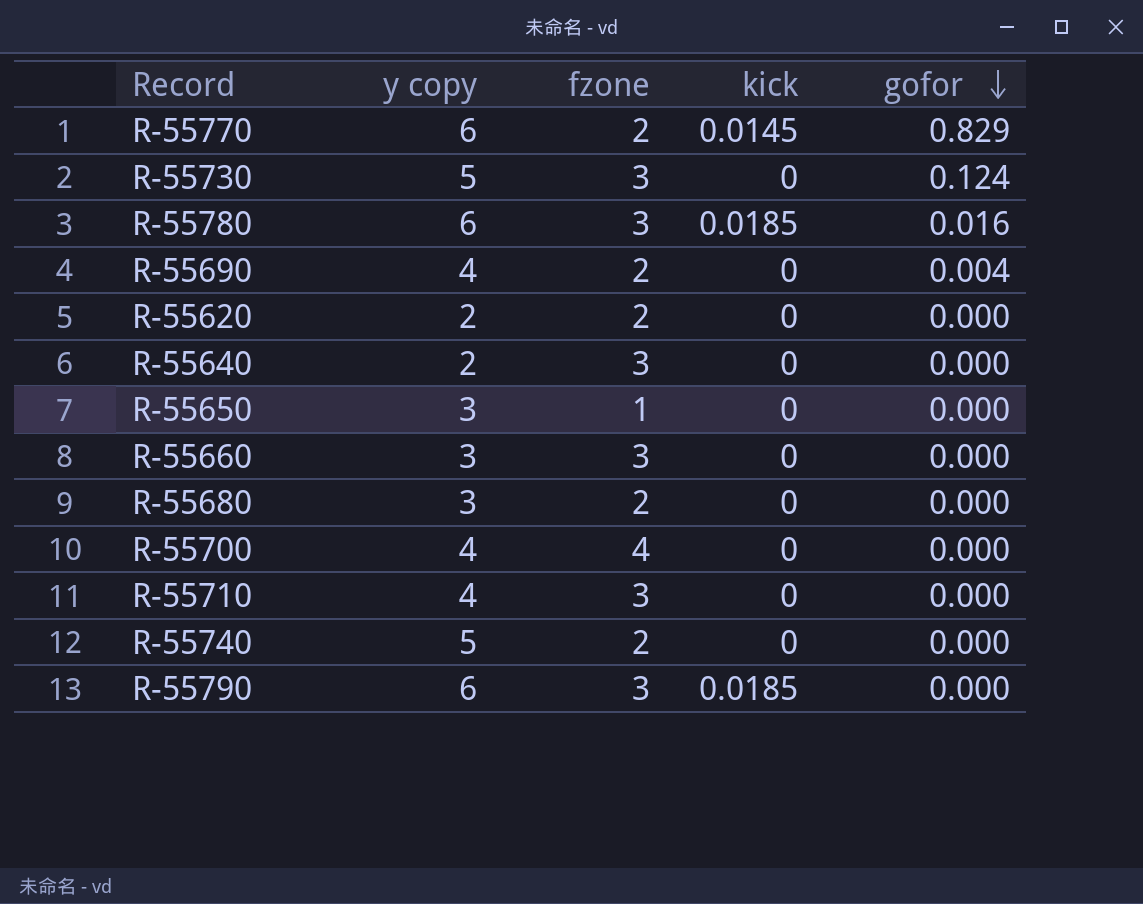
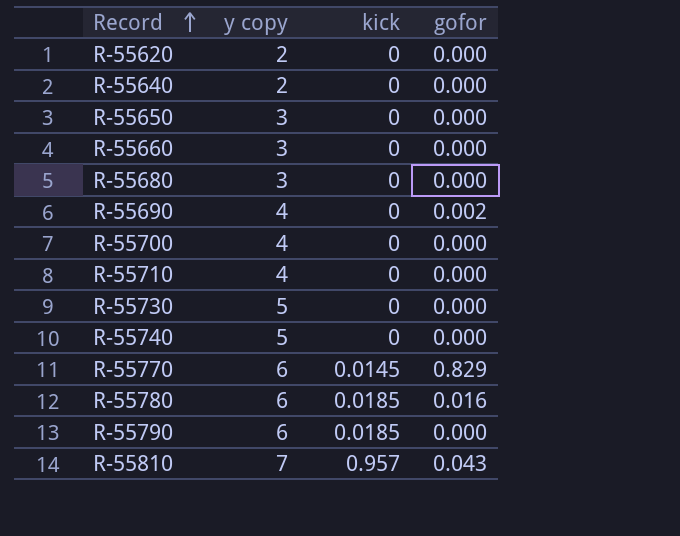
row order: gofor descending -> Record ascending
column fzone | position: 3 -> none
R-55690 | gofor: 0.004 -> 0.002
R-55730 | gofor: 0.124 -> 0.000
row R-55810: none -> 7 | 0.957 | 0.043

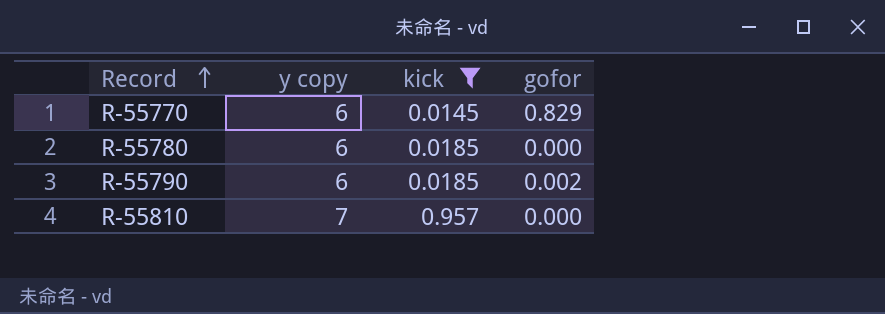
filter: none -> kick != 0
R-55780 | gofor: 0.016 -> 0.000
R-55790 | gofor: 0.000 -> 0.002
R-55810 | gofor: 0.043 -> 0.000

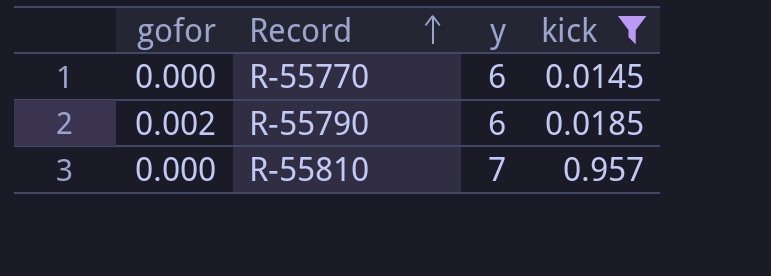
column gofor | position: 4 -> 1
column name: y copy -> y
row R-55780: 6 | 0.0185 | 0.000 -> none
R-55770 | gofor: 0.829 -> 0.000

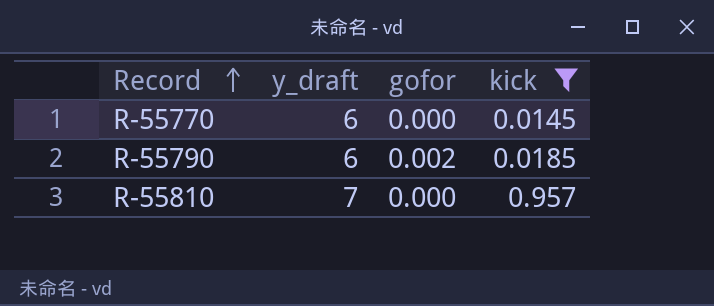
column name: y -> y_draft
column gofor | position: 1 -> 3

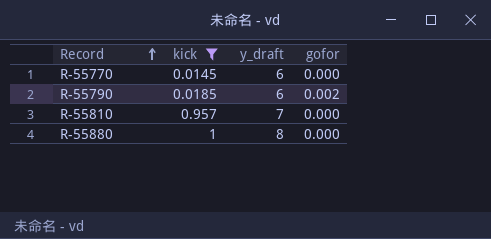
column kick | position: 4 -> 2
row R-55880: none -> 1 | 8 | 0.000

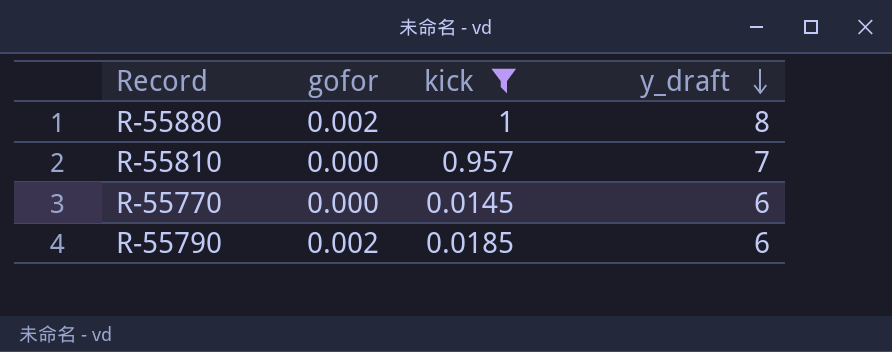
row order: Record ascending -> y_draft descending
column gofor | position: 4 -> 2
R-55880 | gofor: 0.000 -> 0.002

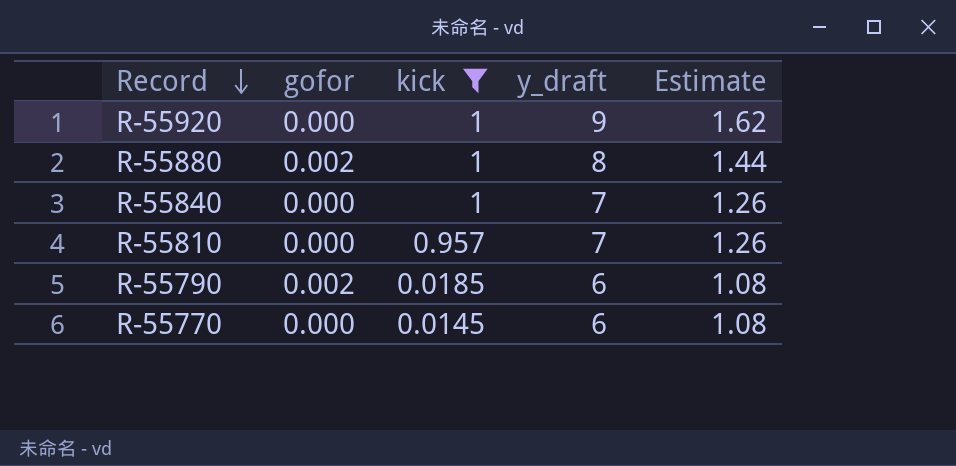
row order: y_draft descending -> Record descending
column Estimate | formula: none -> [y_draft] * 0.18
row R-55920: none -> 0.000 | 1 | 9 | 1.62
row R-55840: none -> 0.000 | 1 | 7 | 1.26

